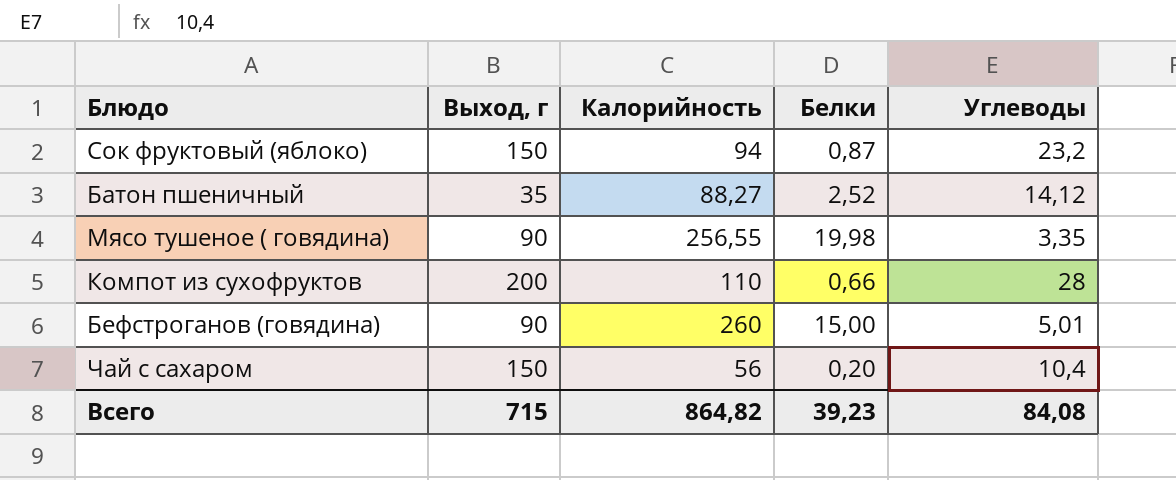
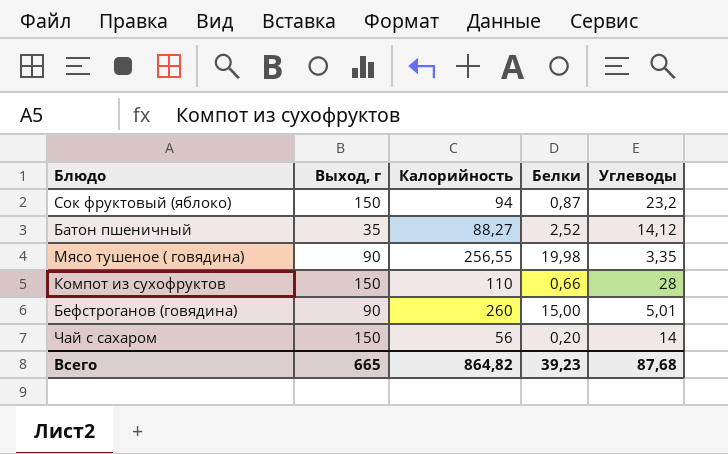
Компот из сухофруктов | Выход, г: 200 -> 150
Чай с сахаром | Углеводы: 10,4 -> 14
Всего | Выход, г: 715 -> 665
Всего | Углеводы: 84,08 -> 87,68

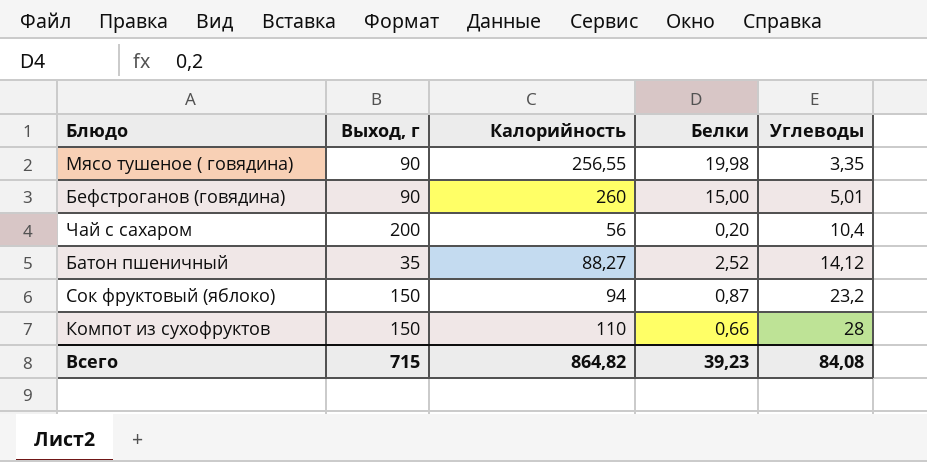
row order: none -> Углеводы ascending
Чай с сахаром | Выход, г: 150 -> 200
Чай с сахаром | Углеводы: 14 -> 10,4
Всего | Выход, г: 665 -> 715
Всего | Углеводы: 87,68 -> 84,08

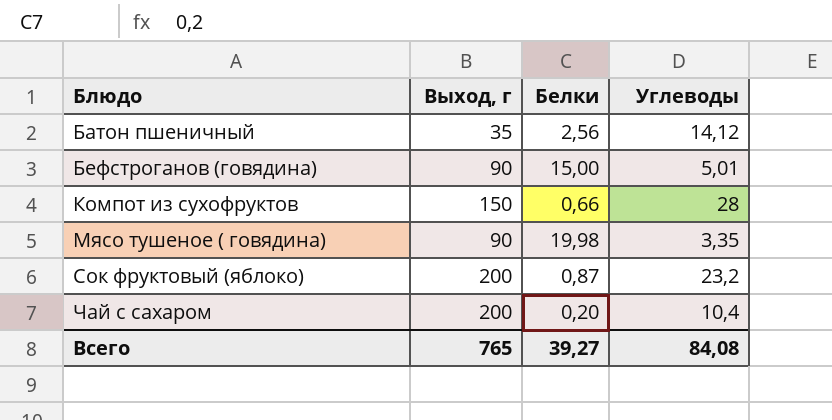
row order: Углеводы ascending -> Блюдо ascending
column Калорийность | position: 3 -> none
Батон пшеничный | Белки: 2,52 -> 2,56
Сок фруктовый (яблоко) | Выход, г: 150 -> 200
Всего | Выход, г: 715 -> 765
Всего | Белки: 39,23 -> 39,27

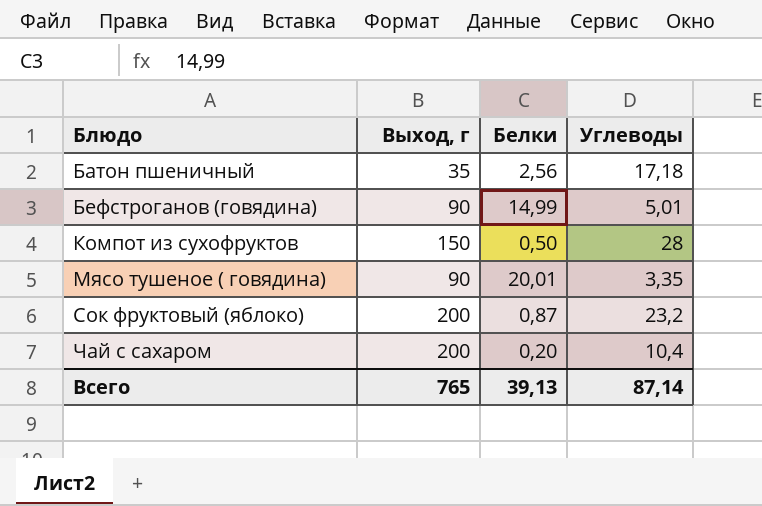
Батон пшеничный | Углеводы: 14,12 -> 17,18
Бефстроганов (говядина) | Белки: 15,00 -> 14,99
Компот из сухофруктов | Белки: 0,66 -> 0,50
Мясо тушеное ( говядина) | Белки: 19,98 -> 20,01
Всего | Белки: 39,27 -> 39,13
Всего | Углеводы: 84,08 -> 87,14

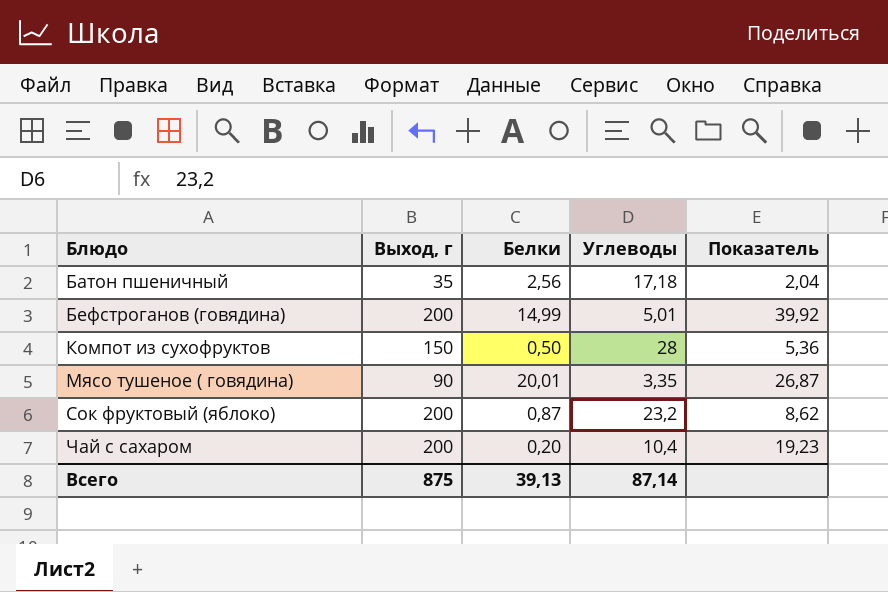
column Показатель | formula: none -> [Выход, г] / [Углеводы]
Бефстроганов (говядина) | Выход, г: 90 -> 200
Всего | Выход, г: 765 -> 875

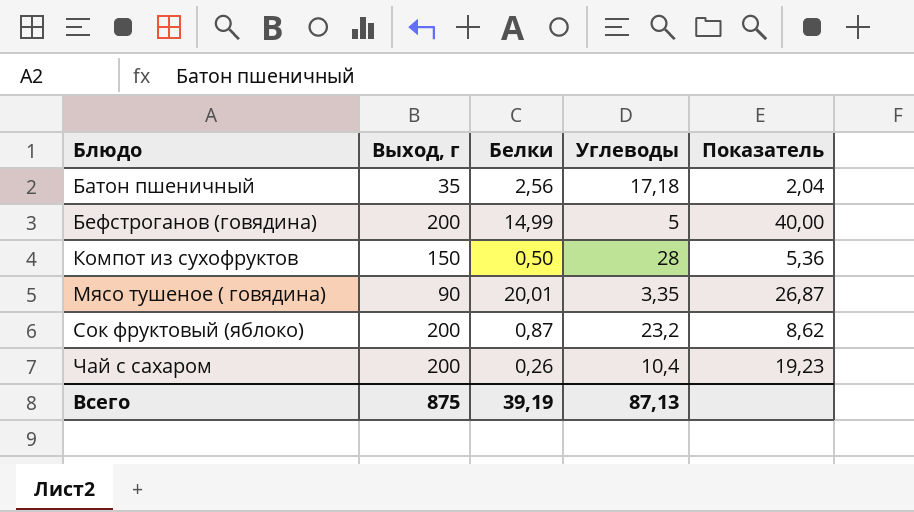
Бефстроганов (говядина) | Углеводы: 5,01 -> 5
Бефстроганов (говядина) | Показатель: 39,92 -> 40,00
Чай с сахаром | Белки: 0,20 -> 0,26
Всего | Белки: 39,13 -> 39,19
Всего | Углеводы: 87,14 -> 87,13

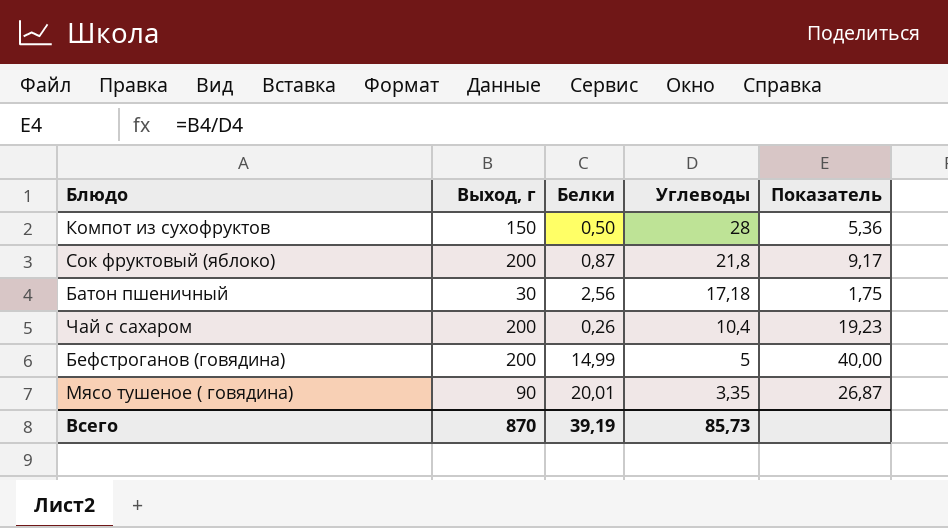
row order: Блюдо ascending -> Углеводы descending
Сок фруктовый (яблоко) | Углеводы: 23,2 -> 21,8
Сок фруктовый (яблоко) | Показатель: 8,62 -> 9,17
Батон пшеничный | Выход, г: 35 -> 30
Батон пшеничный | Показатель: 2,04 -> 1,75
Всего | Выход, г: 875 -> 870
Всего | Углеводы: 87,13 -> 85,73

